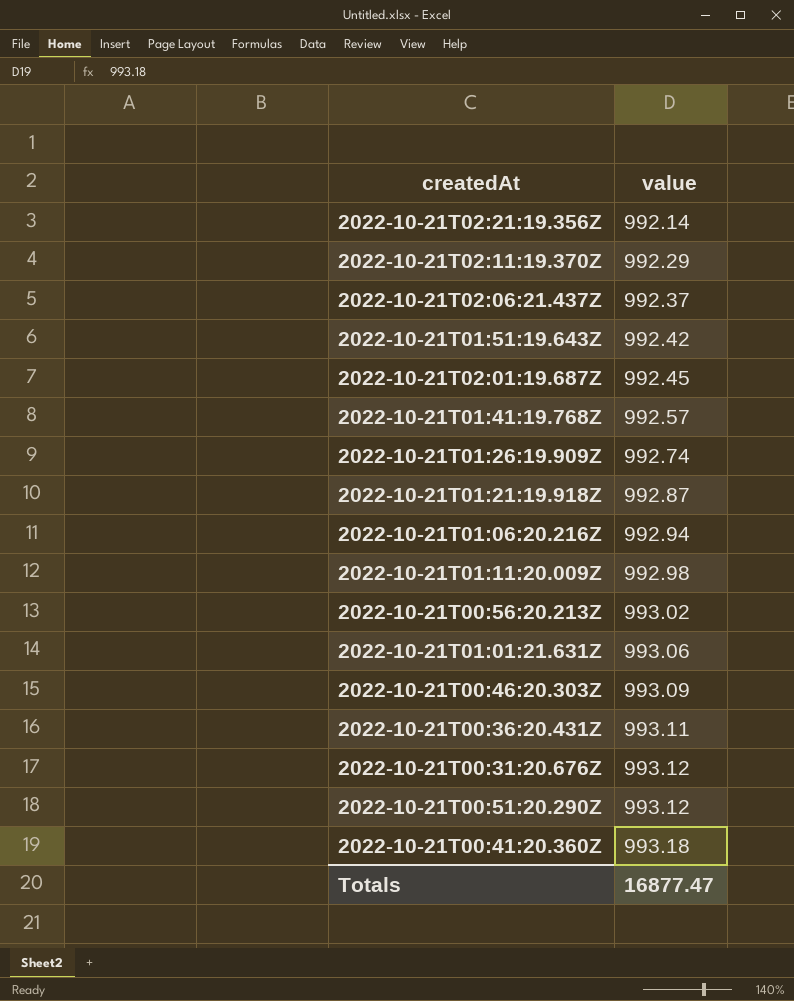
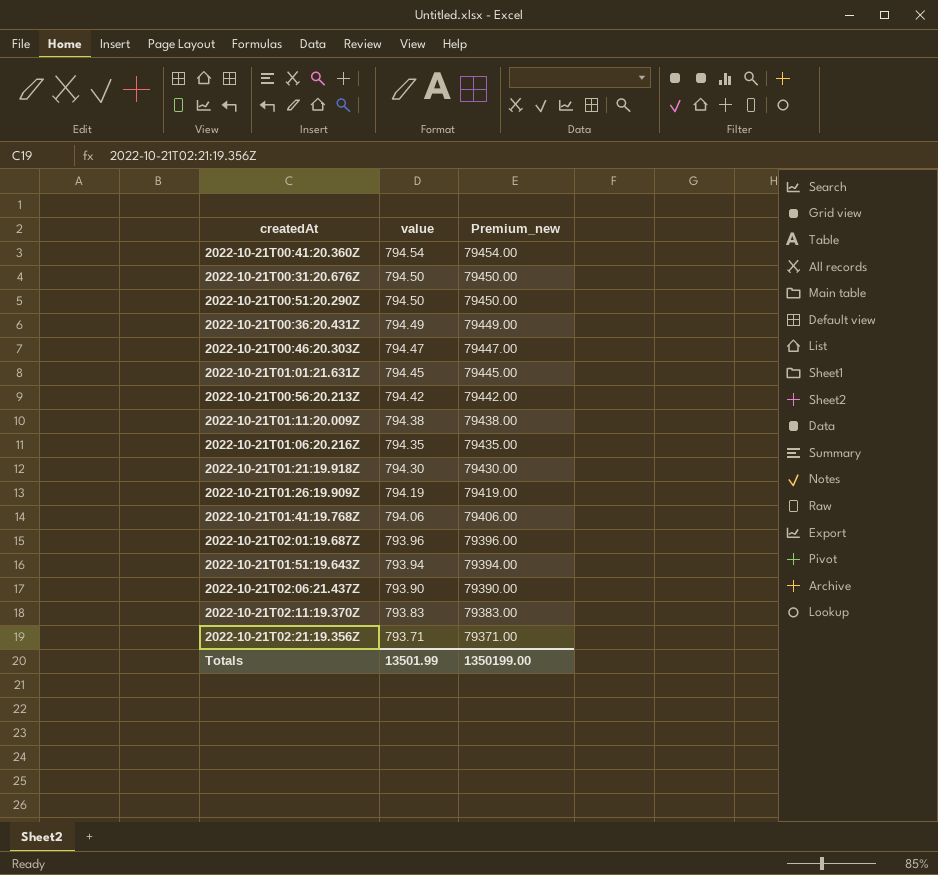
row order: value ascending -> value descending
column Premium_new | formula: none -> [value] * 100
2022-10-21T00:41:20.360Z | value: 993.18 -> 794.54
2022-10-21T00:31:20.676Z | value: 993.12 -> 794.50
2022-10-21T00:51:20.290Z | value: 993.12 -> 794.50
2022-10-21T00:36:20.431Z | value: 993.11 -> 794.49
2022-10-21T00:46:20.303Z | value: 993.09 -> 794.47
2022-10-21T01:01:21.631Z | value: 993.06 -> 794.45
2022-10-21T00:56:20.213Z | value: 993.02 -> 794.42
2022-10-21T01:11:20.009Z | value: 992.98 -> 794.38
2022-10-21T01:06:20.216Z | value: 992.94 -> 794.35
2022-10-21T01:21:19.918Z | value: 992.87 -> 794.30
2022-10-21T01:26:19.909Z | value: 992.74 -> 794.19
2022-10-21T01:41:19.768Z | value: 992.57 -> 794.06
2022-10-21T02:01:19.687Z | value: 992.45 -> 793.96
2022-10-21T01:51:19.643Z | value: 992.42 -> 793.94
2022-10-21T02:06:21.437Z | value: 992.37 -> 793.90
2022-10-21T02:11:19.370Z | value: 992.29 -> 793.83
2022-10-21T02:21:19.356Z | value: 992.14 -> 793.71
Totals | value: 16877.47 -> 13501.99

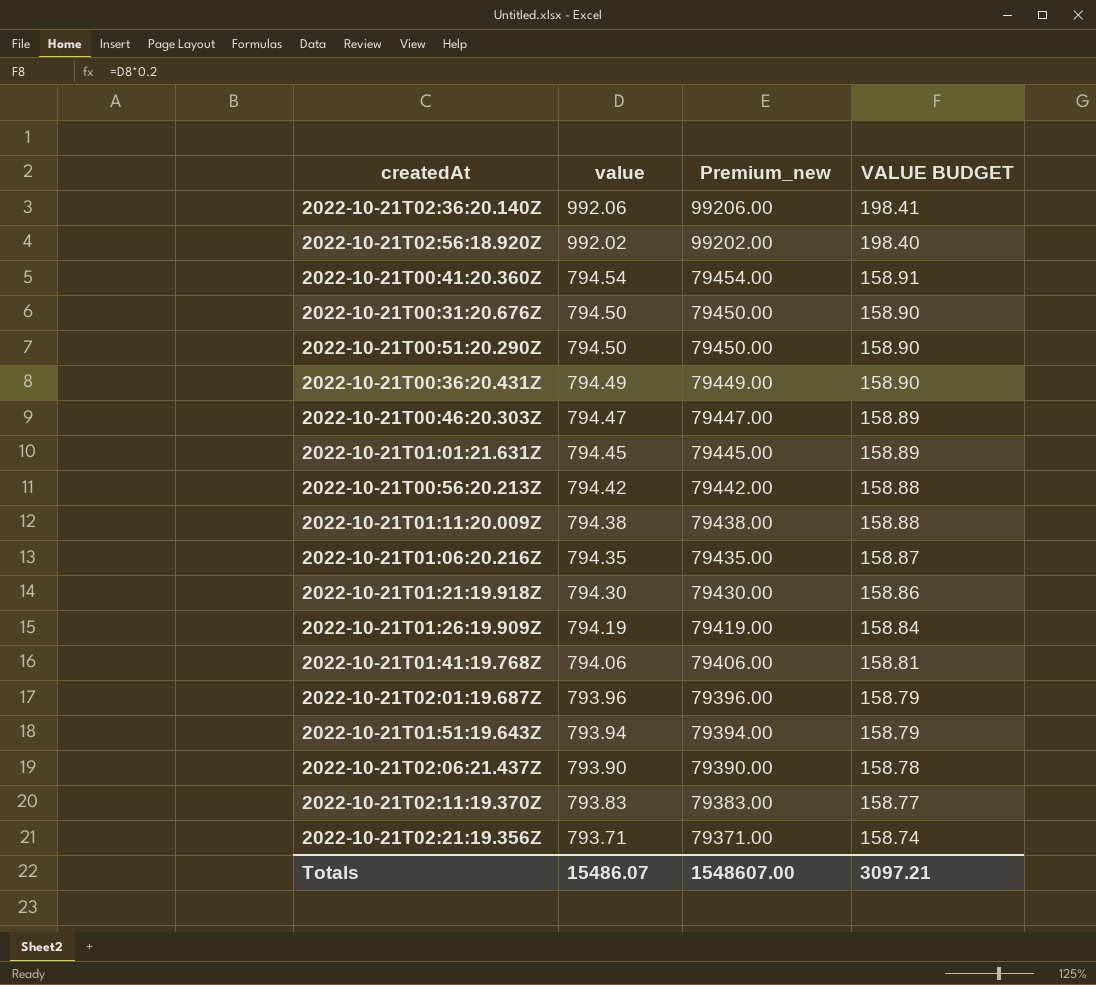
column VALUE BUDGET | formula: none -> [value] * 0.2
row 2022-10-21T02:36:20.140Z: none -> 992.06 | 99206.00 | 198.41
row 2022-10-21T02:56:18.920Z: none -> 992.02 | 99202.00 | 198.40
Totals | value: 13501.99 -> 15486.07
Totals | Premium_new: 1350199.00 -> 1548607.00

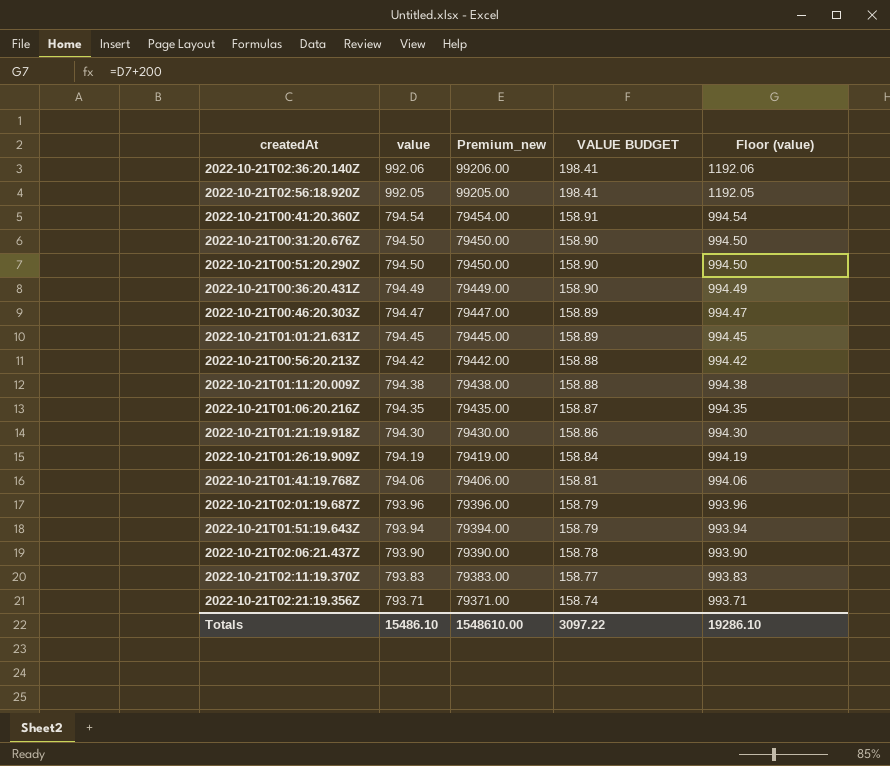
column Floor (value) | formula: none -> [value] + 200
2022-10-21T02:56:18.920Z | value: 992.02 -> 992.05
2022-10-21T02:56:18.920Z | Premium_new: 99202.00 -> 99205.00
2022-10-21T02:56:18.920Z | VALUE BUDGET: 198.40 -> 198.41
Totals | value: 15486.07 -> 15486.10
Totals | Premium_new: 1548607.00 -> 1548610.00
Totals | VALUE BUDGET: 3097.21 -> 3097.22

